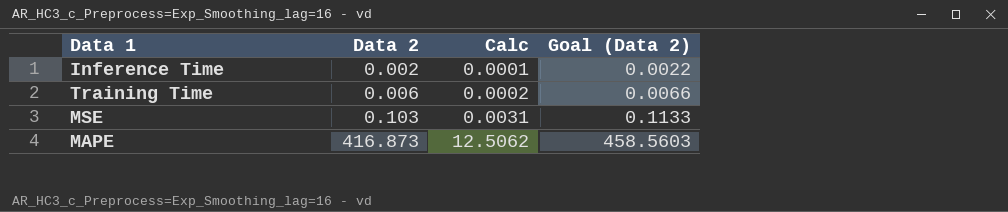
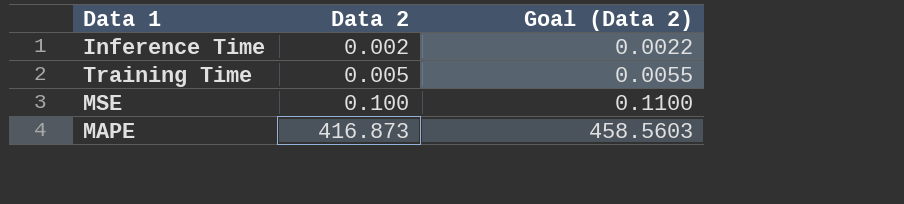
column Calc | formula: [Data 2] * 0.03 -> none
Training Time | Data 2: 0.006 -> 0.005
Training Time | Goal (Data 2): 0.0066 -> 0.0055
MSE | Data 2: 0.103 -> 0.100
MSE | Goal (Data 2): 0.1133 -> 0.1100

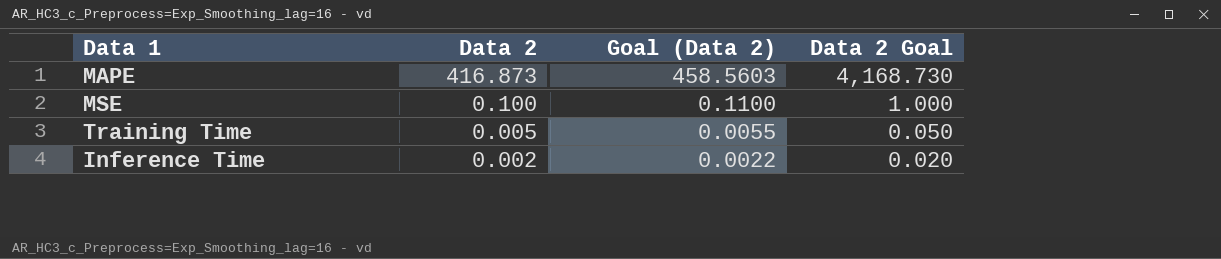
row order: Data 2 ascending -> Data 2 descending
column Data 2 Goal | formula: none -> [Data 2] * 10

